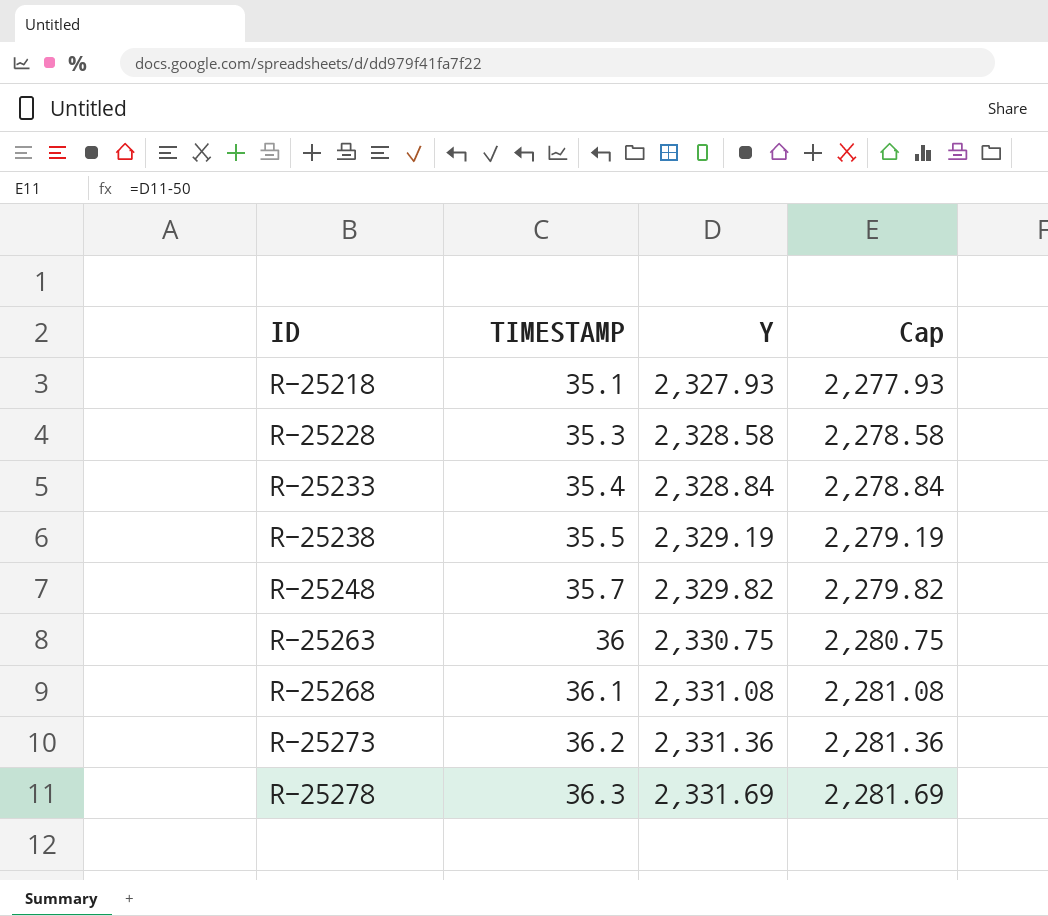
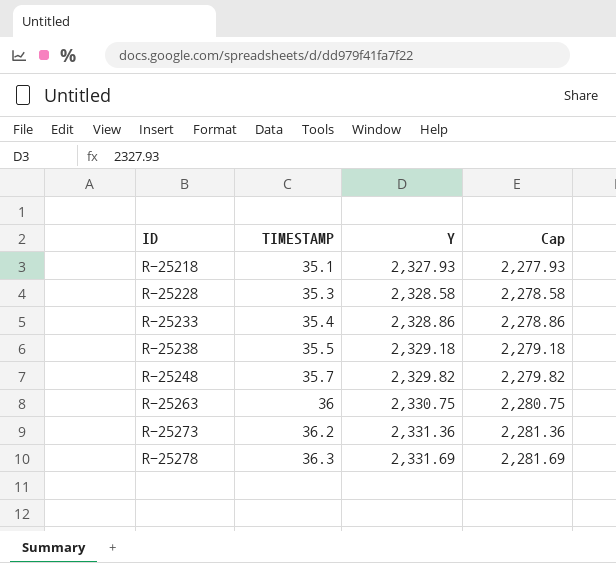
row R-25268: 36.1 | 2,331.08 | 2,281.08 -> none
R-25233 | Y: 2,328.84 -> 2,328.86
R-25233 | Cap: 2,278.84 -> 2,278.86
R-25238 | Y: 2,329.19 -> 2,329.18
R-25238 | Cap: 2,279.19 -> 2,279.18

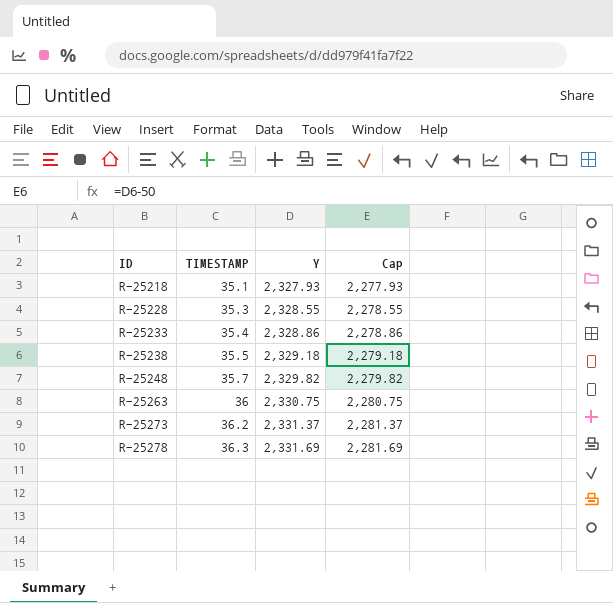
R-25228 | Y: 2,328.58 -> 2,328.55
R-25228 | Cap: 2,278.58 -> 2,278.55
R-25273 | Y: 2,331.36 -> 2,331.37
R-25273 | Cap: 2,281.36 -> 2,281.37

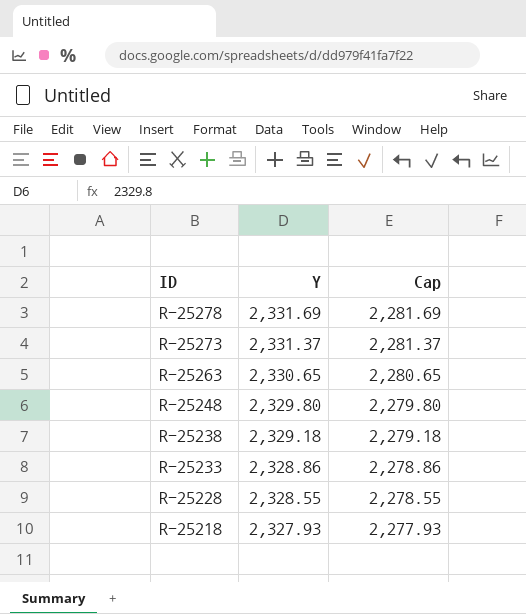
row order: ID ascending -> ID descending
column TIMESTAMP | position: 2 -> none
R-25263 | Y: 2,330.75 -> 2,330.65
R-25263 | Cap: 2,280.75 -> 2,280.65
R-25248 | Y: 2,329.82 -> 2,329.80
R-25248 | Cap: 2,279.82 -> 2,279.80

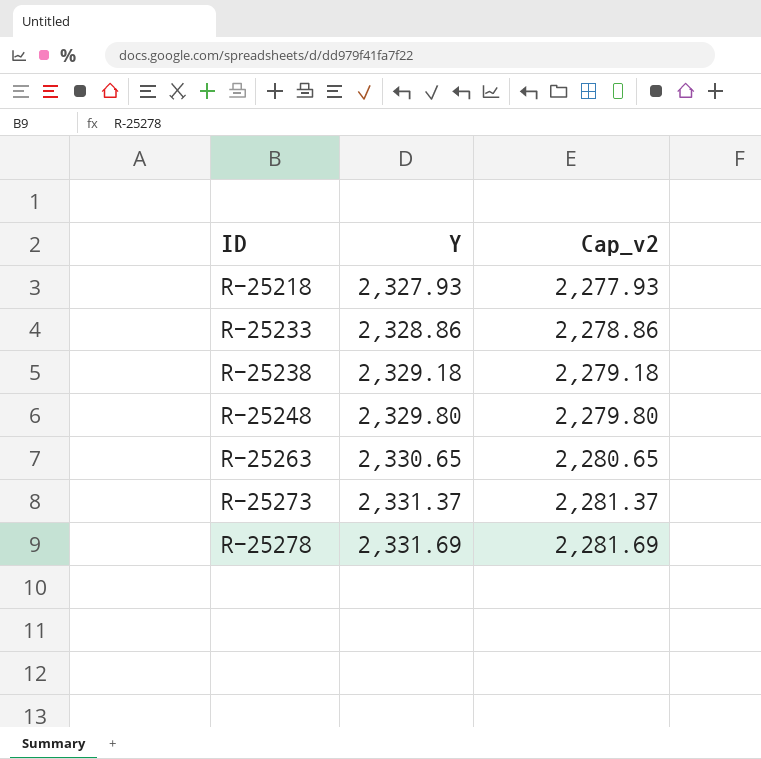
row order: ID descending -> ID ascending
column name: Cap -> Cap_v2
row R-25228: 2,328.55 | 2,278.55 -> none

